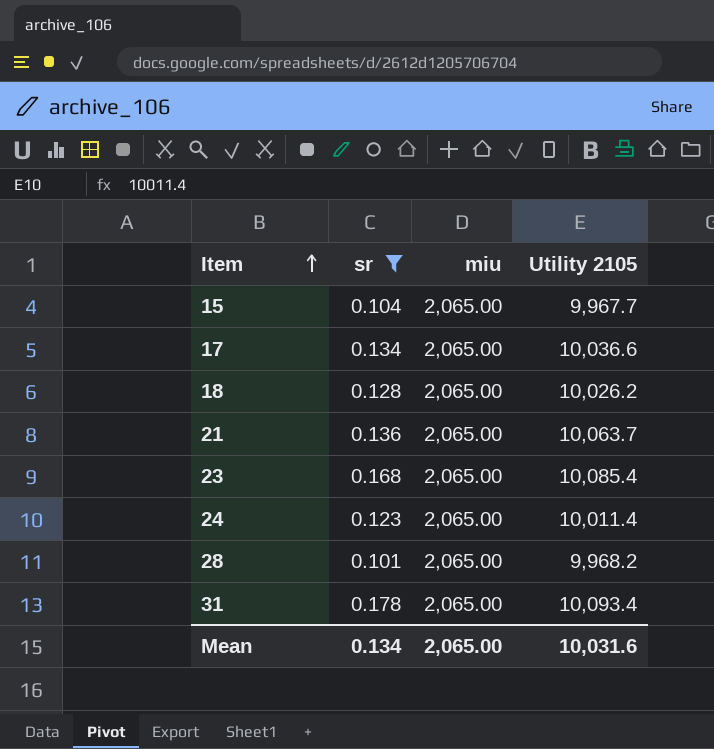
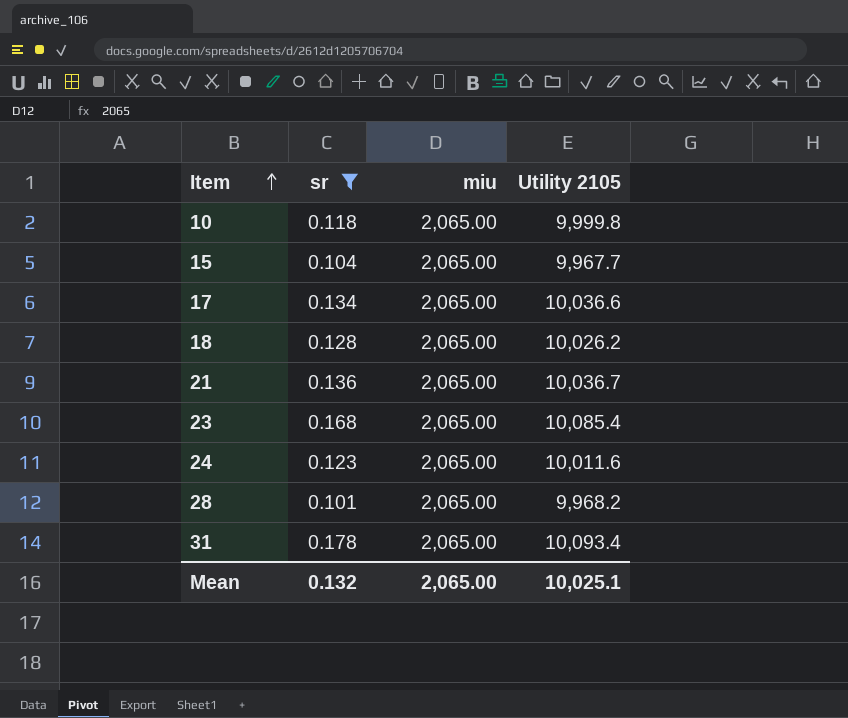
row 10: none -> 0.118 | 2,065.00 | 9,999.8
21 | Utility 2105: 10,063.7 -> 10,036.7
24 | Utility 2105: 10,011.4 -> 10,011.6
Mean | sr: 0.134 -> 0.132
Mean | Utility 2105: 10,031.6 -> 10,025.1

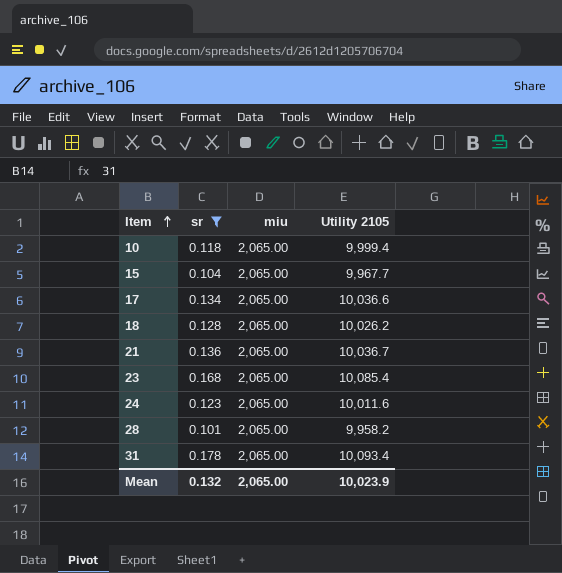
10 | Utility 2105: 9,999.8 -> 9,999.4
28 | Utility 2105: 9,968.2 -> 9,958.2
Mean | Utility 2105: 10,025.1 -> 10,023.9

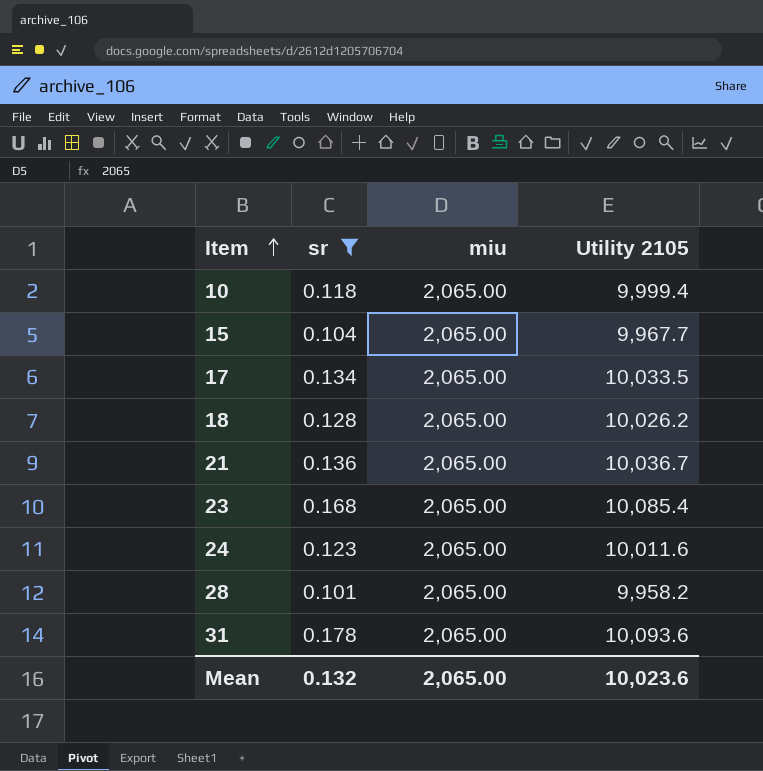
17 | Utility 2105: 10,036.6 -> 10,033.5
31 | Utility 2105: 10,093.4 -> 10,093.6
Mean | Utility 2105: 10,023.9 -> 10,023.6

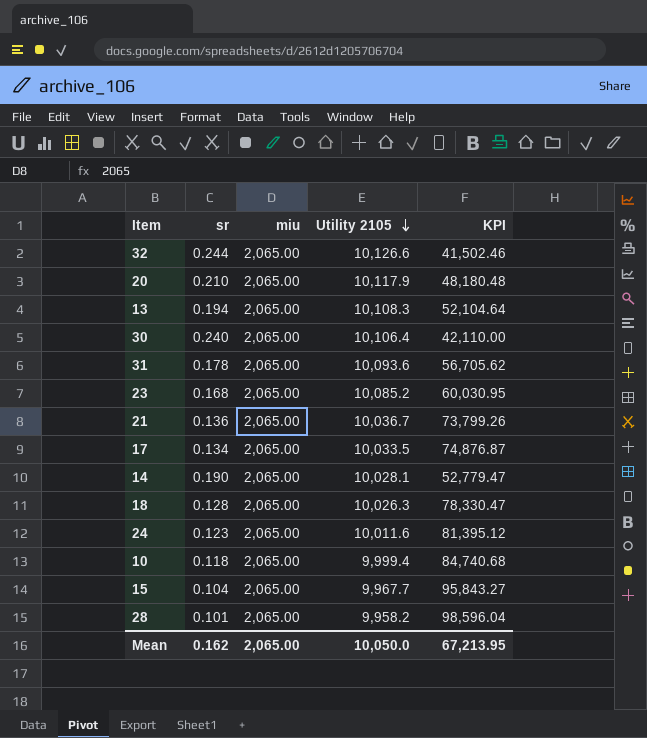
filter: sr <= 0.178 -> none
row order: Item ascending -> Utility 2105 descending
column KPI | formula: none -> [Utility 2105] / [sr]
23 | Utility 2105: 10,085.4 -> 10,085.2
18 | Utility 2105: 10,026.2 -> 10,026.3
Mean | sr: 0.132 -> 0.162
Mean | Utility 2105: 10,023.6 -> 10,050.0

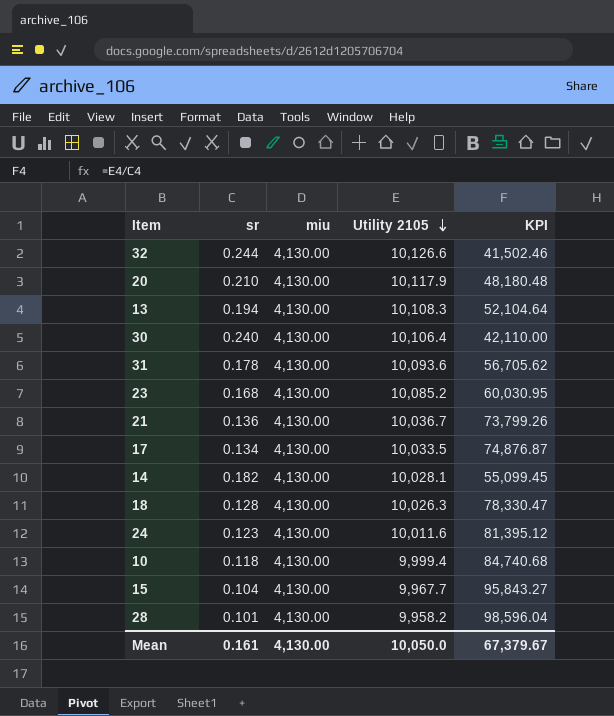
32 | miu: 2,065.00 -> 4,130.00
20 | miu: 2,065.00 -> 4,130.00
13 | miu: 2,065.00 -> 4,130.00
30 | miu: 2,065.00 -> 4,130.00
31 | miu: 2,065.00 -> 4,130.00
23 | miu: 2,065.00 -> 4,130.00
21 | miu: 2,065.00 -> 4,130.00
17 | miu: 2,065.00 -> 4,130.00
14 | sr: 0.190 -> 0.182
14 | miu: 2,065.00 -> 4,130.00
14 | KPI: 52,779.47 -> 55,099.45
18 | miu: 2,065.00 -> 4,130.00
24 | miu: 2,065.00 -> 4,130.00
10 | miu: 2,065.00 -> 4,130.00
15 | miu: 2,065.00 -> 4,130.00
28 | miu: 2,065.00 -> 4,130.00
Mean | sr: 0.162 -> 0.161
Mean | miu: 2,065.00 -> 4,130.00
Mean | KPI: 67,213.95 -> 67,379.67

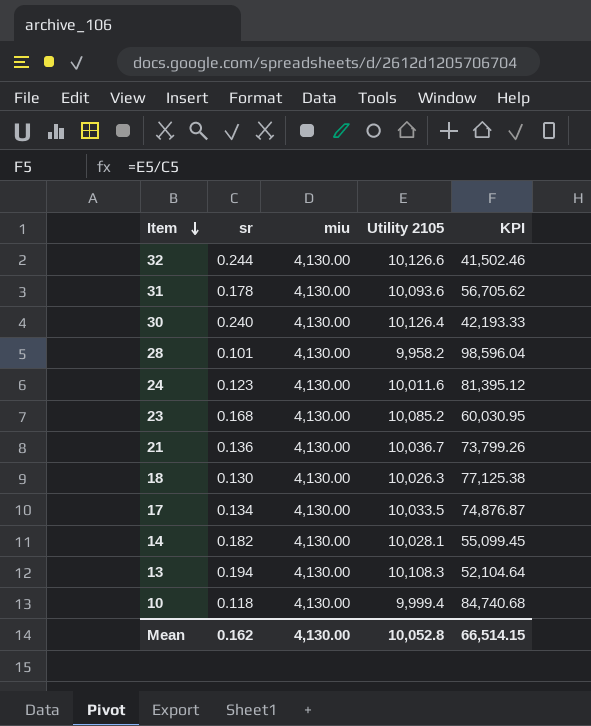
row order: Utility 2105 descending -> Item descending
row 20: 0.210 | 4,130.00 | 10,117.9 | 48,180.48 -> none
row 15: 0.104 | 4,130.00 | 9,967.7 | 95,843.27 -> none
30 | Utility 2105: 10,106.4 -> 10,126.4
30 | KPI: 42,110.00 -> 42,193.33
18 | sr: 0.128 -> 0.130
18 | KPI: 78,330.47 -> 77,125.38
Mean | sr: 0.161 -> 0.162
Mean | Utility 2105: 10,050.0 -> 10,052.8
Mean | KPI: 67,379.67 -> 66,514.15

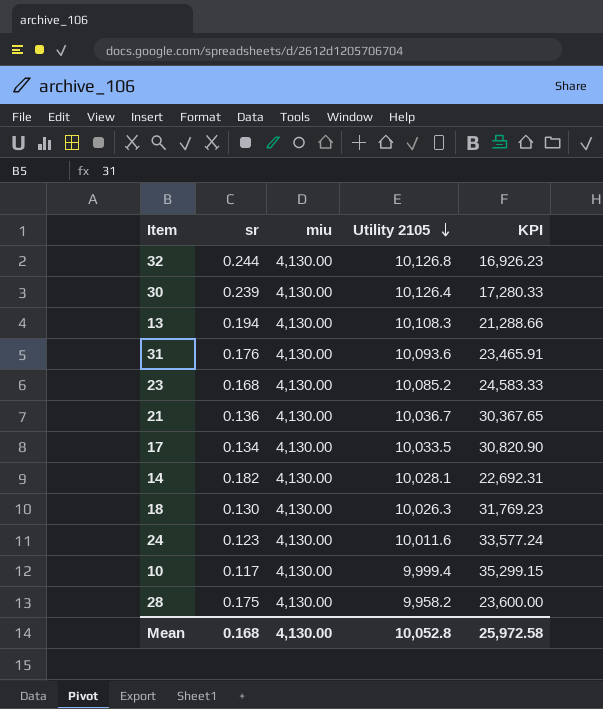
row order: Item descending -> Utility 2105 descending
column KPI | formula: [Utility 2105] / [sr] -> [miu] / [sr]
32 | Utility 2105: 10,126.6 -> 10,126.8
30 | sr: 0.240 -> 0.239
31 | sr: 0.178 -> 0.176
10 | sr: 0.118 -> 0.117
28 | sr: 0.101 -> 0.175
Mean | sr: 0.162 -> 0.168
Mean | KPI: 66,514.15 -> 25,972.58

